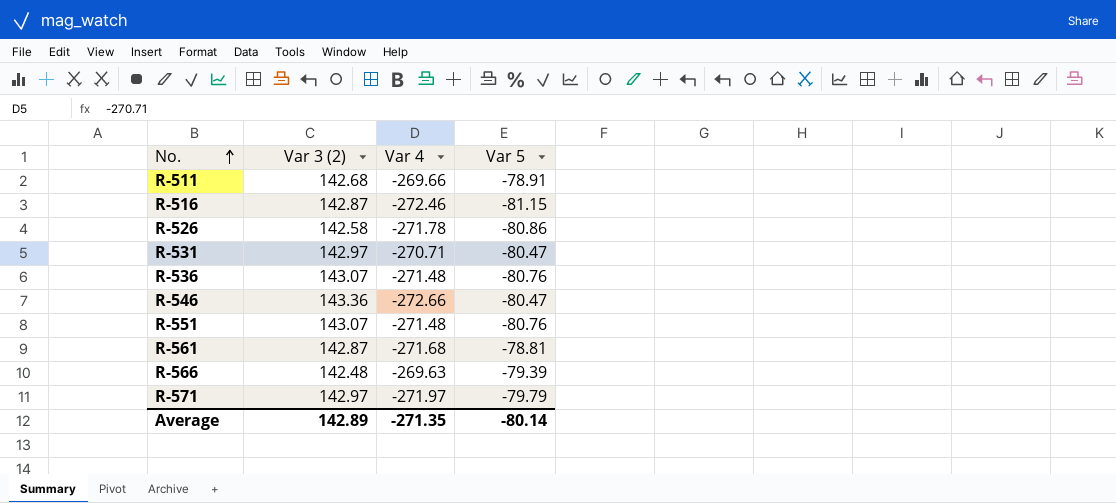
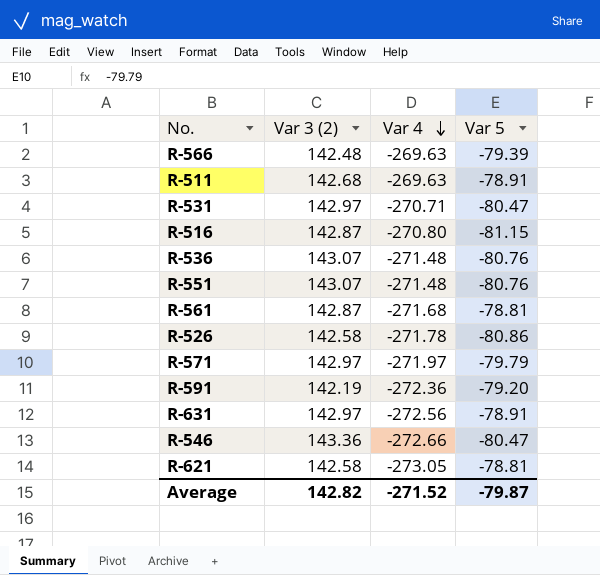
row order: No. ascending -> Var 4 descending
R-511 | Var 4: -269.66 -> -269.63
R-516 | Var 4: -272.46 -> -270.80
row R-591: none -> 142.19 | -272.36 | -79.20
row R-631: none -> 142.97 | -272.56 | -78.91
row R-621: none -> 142.58 | -273.05 | -78.81
Average | Var 3 (2): 142.89 -> 142.82
Average | Var 4: -271.35 -> -271.52
Average | Var 5: -80.14 -> -79.87

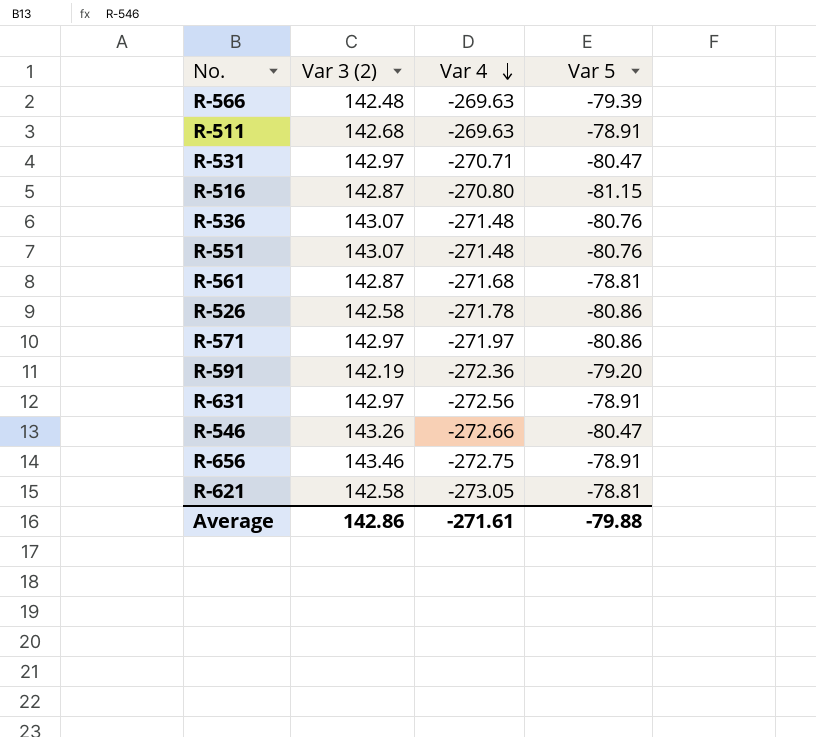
R-571 | Var 5: -79.79 -> -80.86
R-546 | Var 3 (2): 143.36 -> 143.26
row R-656: none -> 143.46 | -272.75 | -78.91
Average | Var 3 (2): 142.82 -> 142.86
Average | Var 4: -271.52 -> -271.61
Average | Var 5: -79.87 -> -79.88

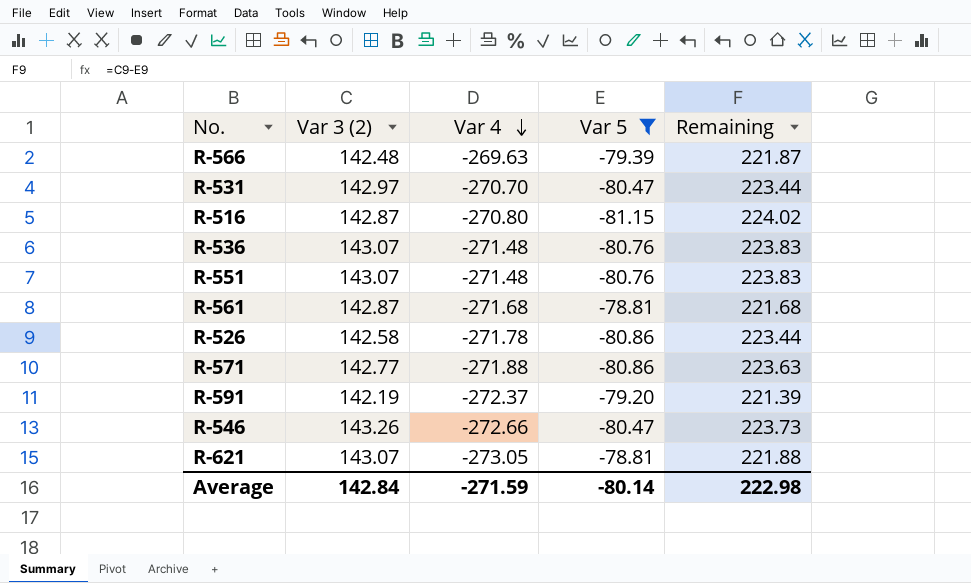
filter: none -> Var 5 != -78.91
column Remaining | formula: none -> [Var 3 (2)] - [Var 5]
R-531 | Var 4: -270.71 -> -270.70
R-571 | Var 3 (2): 142.97 -> 142.77
R-571 | Var 4: -271.97 -> -271.88
R-591 | Var 4: -272.36 -> -272.37
R-621 | Var 3 (2): 142.58 -> 143.07
Average | Var 3 (2): 142.86 -> 142.84
Average | Var 4: -271.61 -> -271.59
Average | Var 5: -79.88 -> -80.14

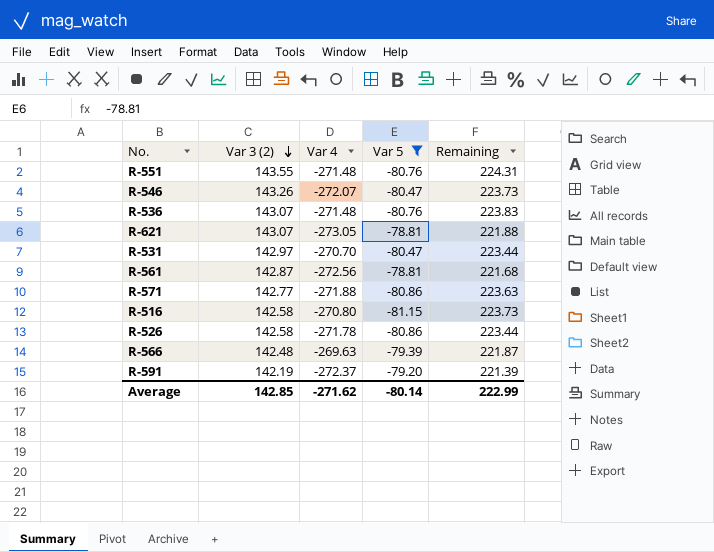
row order: Var 4 descending -> Var 3 (2) descending
R-551 | Var 3 (2): 143.07 -> 143.55
R-551 | Remaining: 223.83 -> 224.31
R-546 | Var 4: -272.66 -> -272.07
R-561 | Var 4: -271.68 -> -272.56
R-516 | Var 3 (2): 142.87 -> 142.58
R-516 | Remaining: 224.02 -> 223.73
Average | Var 3 (2): 142.84 -> 142.85
Average | Var 4: -271.59 -> -271.62
Average | Remaining: 222.98 -> 222.99

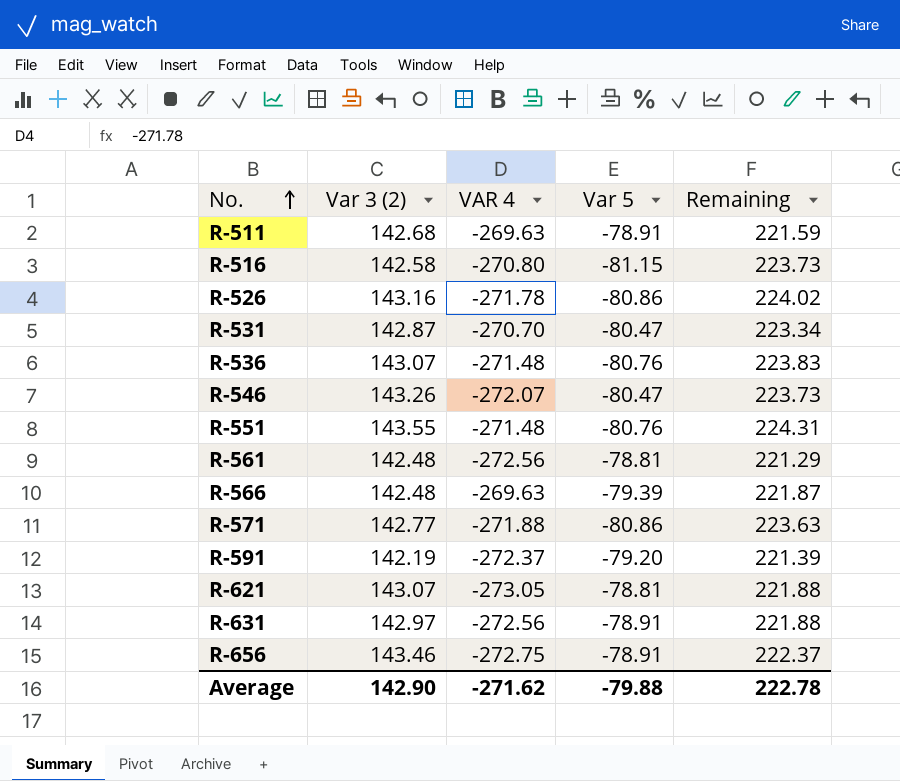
filter: Var 5 != -78.91 -> none
row order: Var 3 (2) descending -> No. ascending
column name: Var 4 -> VAR 4
R-526 | Var 3 (2): 142.58 -> 143.16
R-526 | Remaining: 223.44 -> 224.02
R-531 | Var 3 (2): 142.97 -> 142.87
R-531 | Remaining: 223.44 -> 223.34
R-561 | Var 3 (2): 142.87 -> 142.48
R-561 | Remaining: 221.68 -> 221.29
Average | Var 3 (2): 142.85 -> 142.90
Average | Var 5: -80.14 -> -79.88
Average | Remaining: 222.99 -> 222.78

